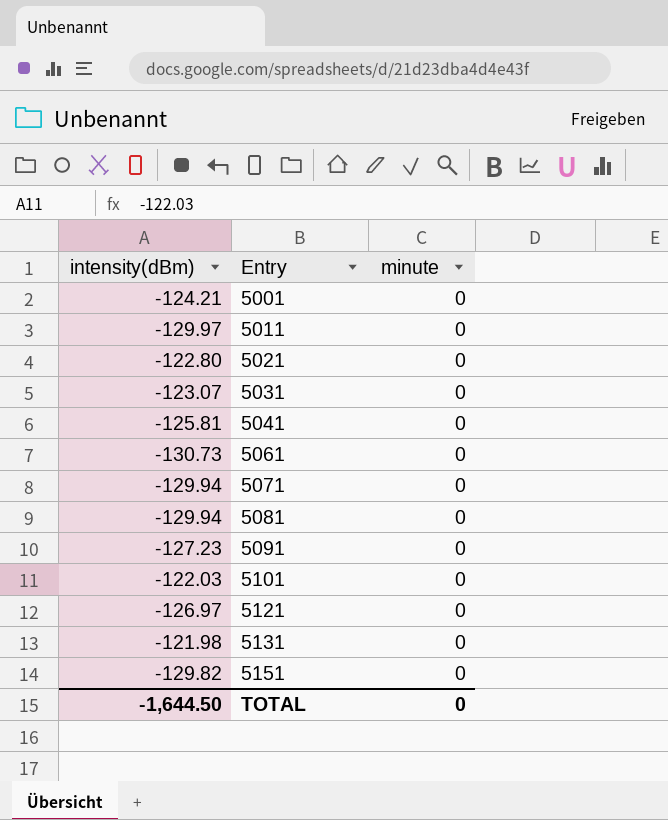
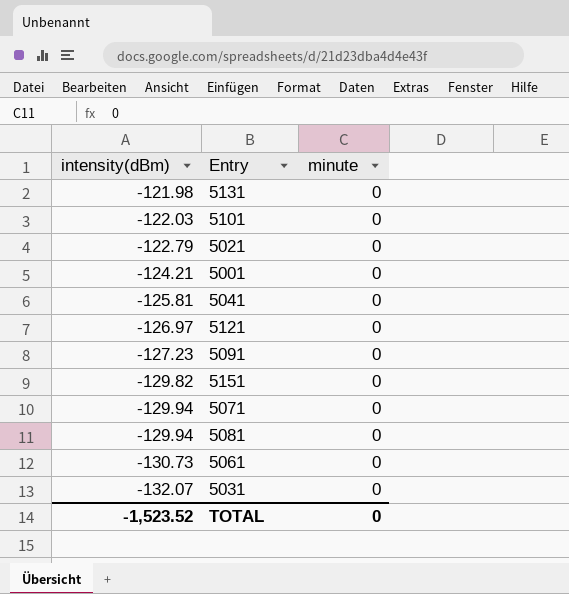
row order: Entry ascending -> intensity(dBm) descending
row 5011: -129.97 | 0 -> none
5021 | intensity(dBm): -122.80 -> -122.79
5031 | intensity(dBm): -123.07 -> -132.07
TOTAL | intensity(dBm): -1,644.50 -> -1,523.52

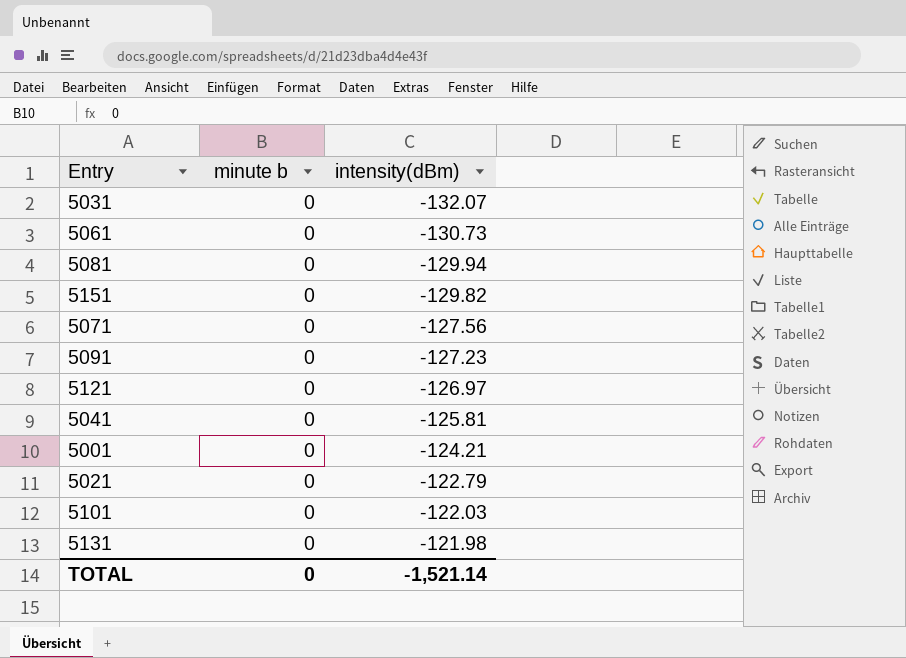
row order: intensity(dBm) descending -> intensity(dBm) ascending
column name: minute -> minute b
column intensity(dBm) | position: 1 -> 3
5071 | intensity(dBm): -129.94 -> -127.56
TOTAL | intensity(dBm): -1,523.52 -> -1,521.14

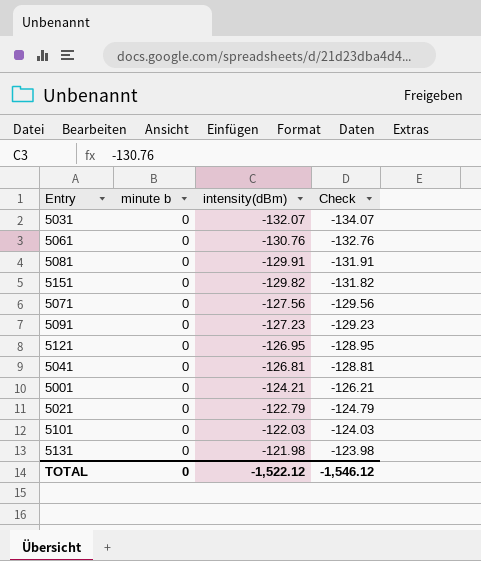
column Check | formula: none -> [intensity(dBm)] - 2
5061 | intensity(dBm): -130.73 -> -130.76
5081 | intensity(dBm): -129.94 -> -129.91
5121 | intensity(dBm): -126.97 -> -126.95
5041 | intensity(dBm): -125.81 -> -126.81
TOTAL | intensity(dBm): -1,521.14 -> -1,522.12

